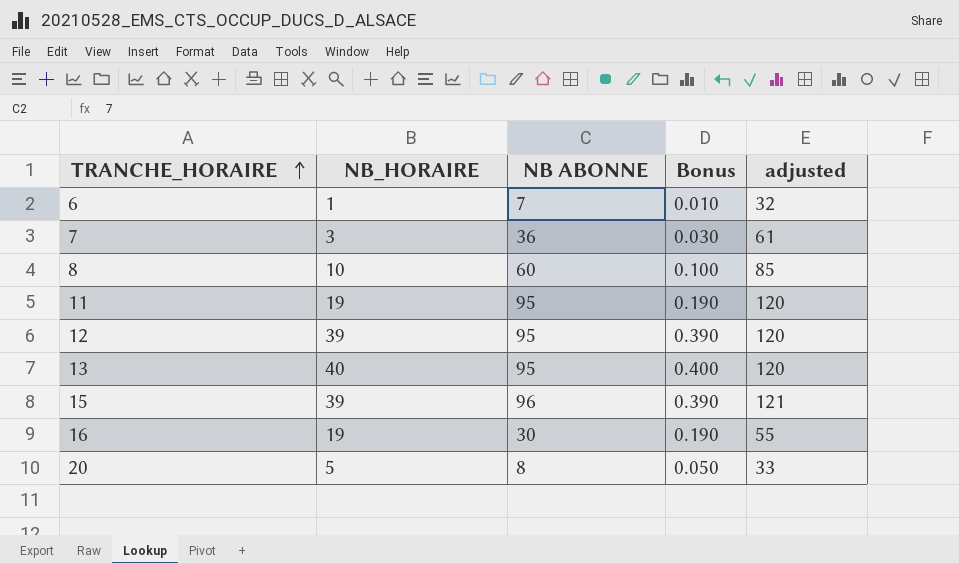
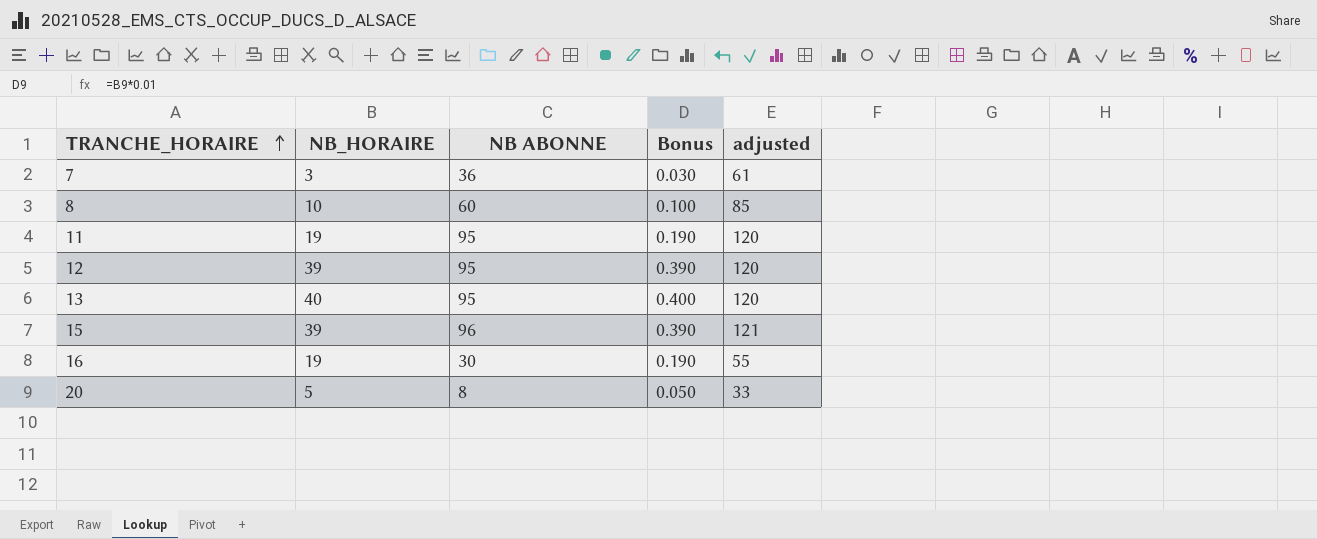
row 6: 1 | 7 | 0.010 | 32 -> none

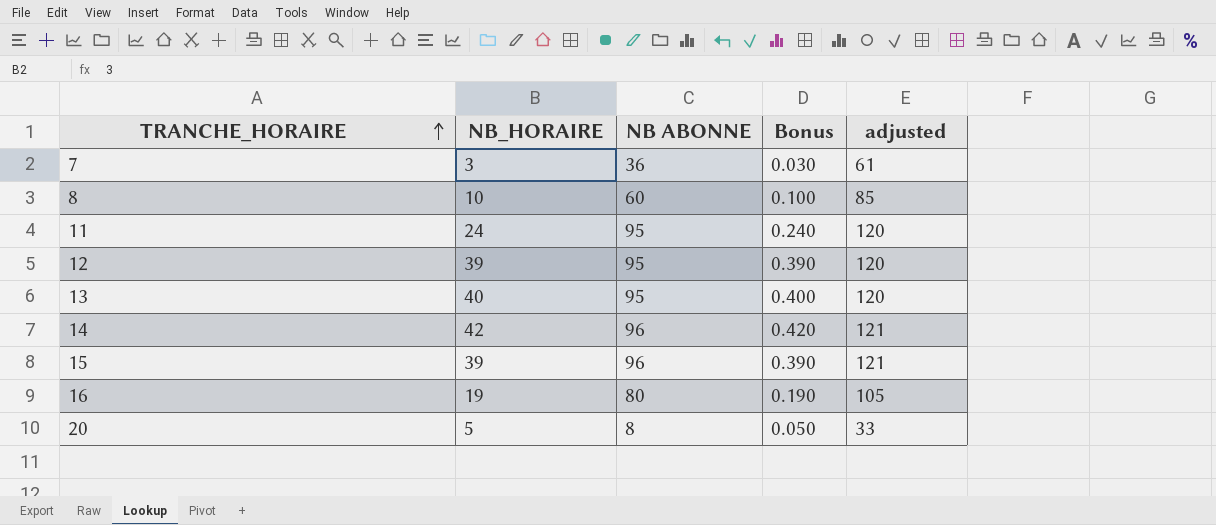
11 | NB_HORAIRE: 19 -> 24
11 | Bonus: 0.190 -> 0.240
row 14: none -> 42 | 96 | 0.420 | 121
16 | NB ABONNE: 30 -> 80
16 | adjusted: 55 -> 105

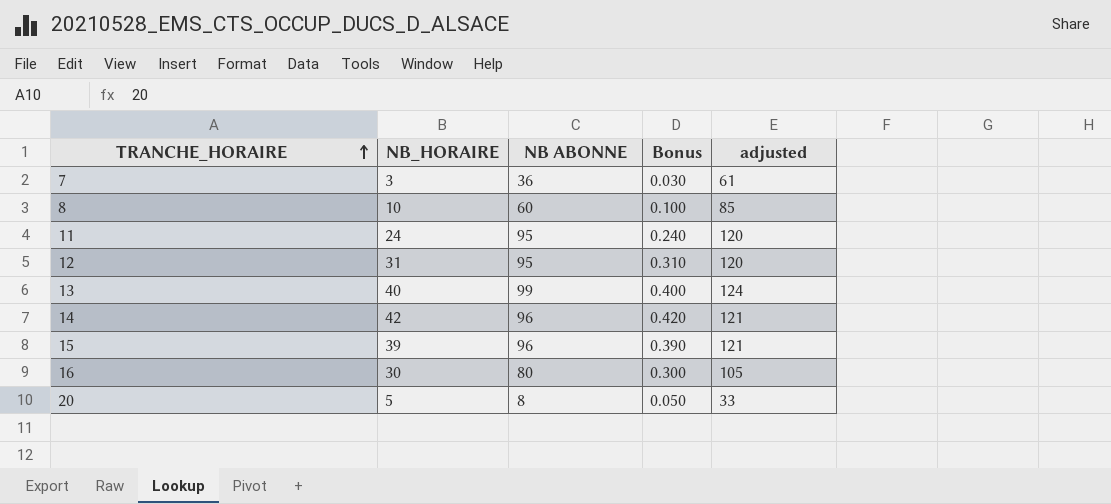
12 | NB_HORAIRE: 39 -> 31
12 | Bonus: 0.390 -> 0.310
13 | NB ABONNE: 95 -> 99
13 | adjusted: 120 -> 124
16 | NB_HORAIRE: 19 -> 30
16 | Bonus: 0.190 -> 0.300

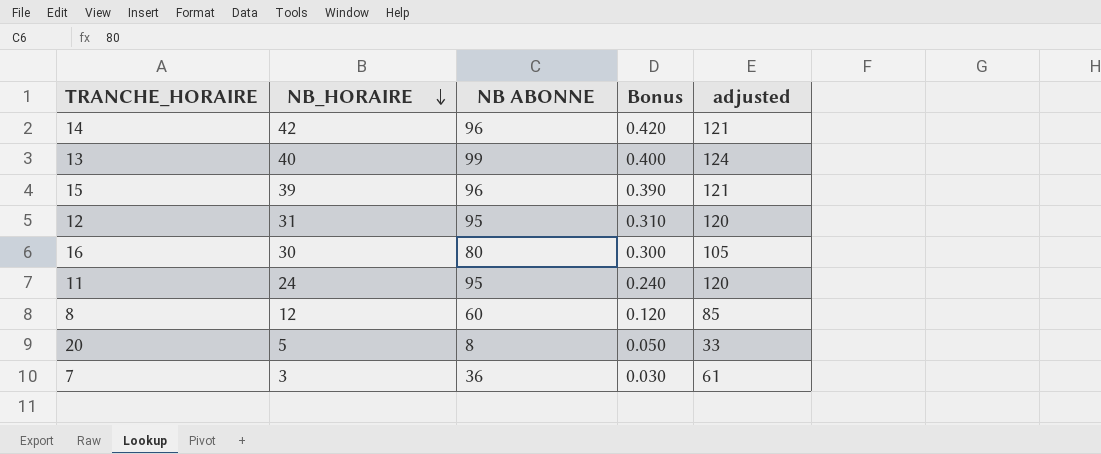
row order: TRANCHE_HORAIRE ascending -> NB_HORAIRE descending
8 | NB_HORAIRE: 10 -> 12
8 | Bonus: 0.100 -> 0.120

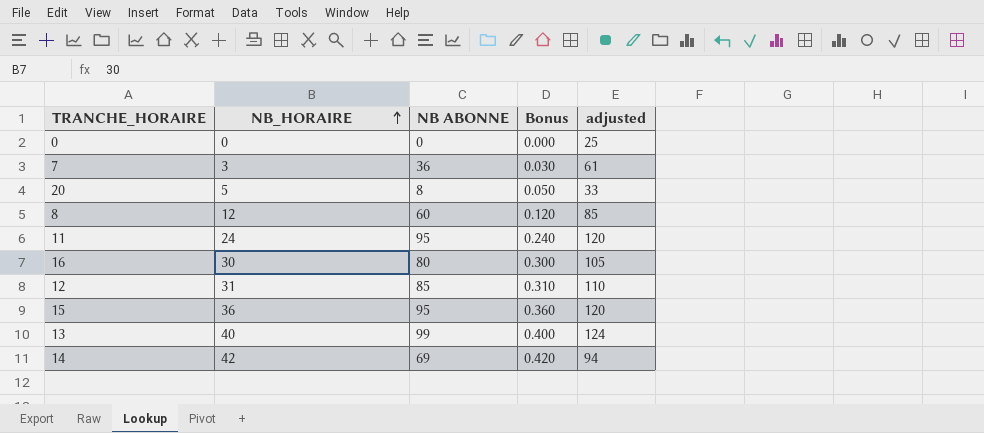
row order: NB_HORAIRE descending -> NB_HORAIRE ascending
row 0: none -> 0 | 0 | 0.000 | 25
12 | NB ABONNE: 95 -> 85
12 | adjusted: 120 -> 110
15 | NB_HORAIRE: 39 -> 36
15 | NB ABONNE: 96 -> 95
15 | Bonus: 0.390 -> 0.360
15 | adjusted: 121 -> 120
14 | NB ABONNE: 96 -> 69
14 | adjusted: 121 -> 94

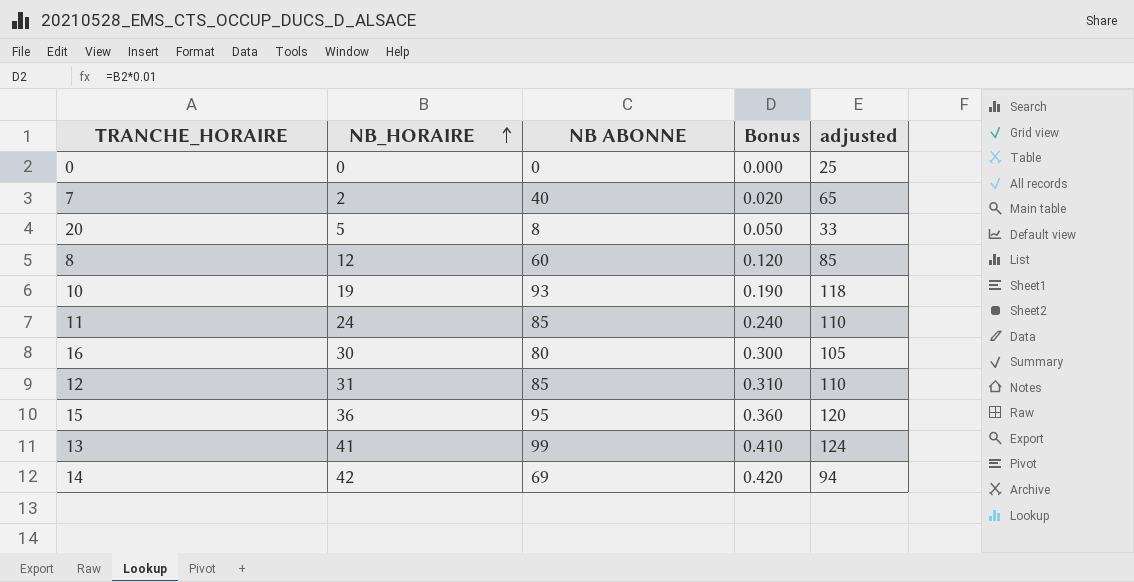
7 | NB_HORAIRE: 3 -> 2
7 | NB ABONNE: 36 -> 40
7 | Bonus: 0.030 -> 0.020
7 | adjusted: 61 -> 65
row 10: none -> 19 | 93 | 0.190 | 118
11 | NB ABONNE: 95 -> 85
11 | adjusted: 120 -> 110
13 | NB_HORAIRE: 40 -> 41
13 | Bonus: 0.400 -> 0.410

